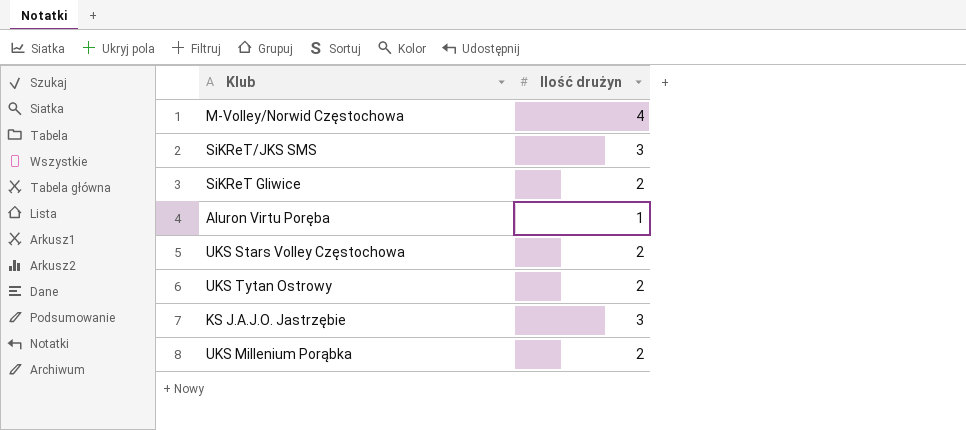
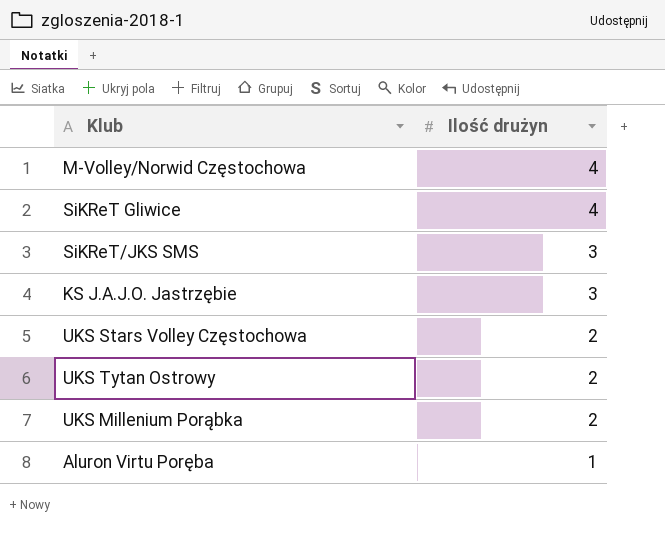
row order: none -> Ilość drużyn descending
SiKReT Gliwice | Ilość drużyn: 2 -> 4

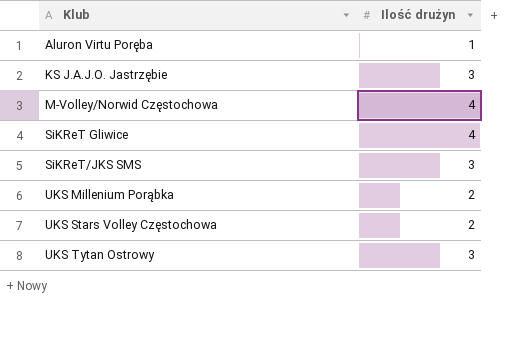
row order: Ilość drużyn descending -> Klub ascending
UKS Tytan Ostrowy | Ilość drużyn: 2 -> 3

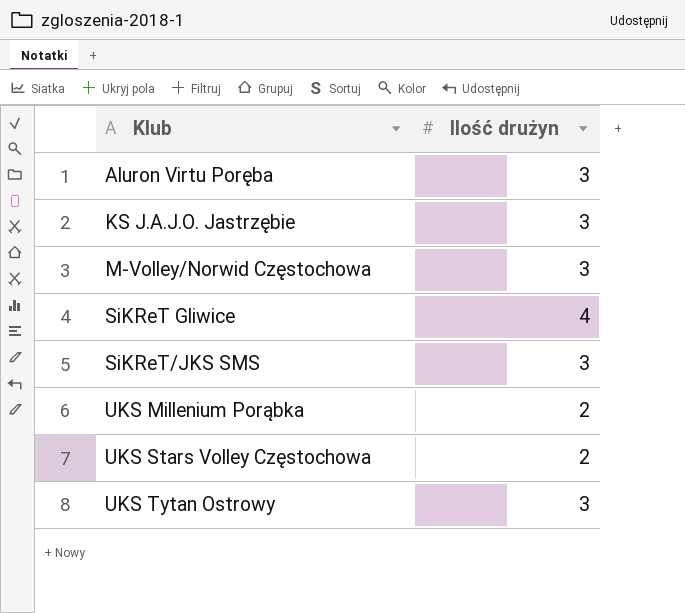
Aluron Virtu Poręba | Ilość drużyn: 1 -> 3
M-Volley/Norwid Częstochowa | Ilość drużyn: 4 -> 3

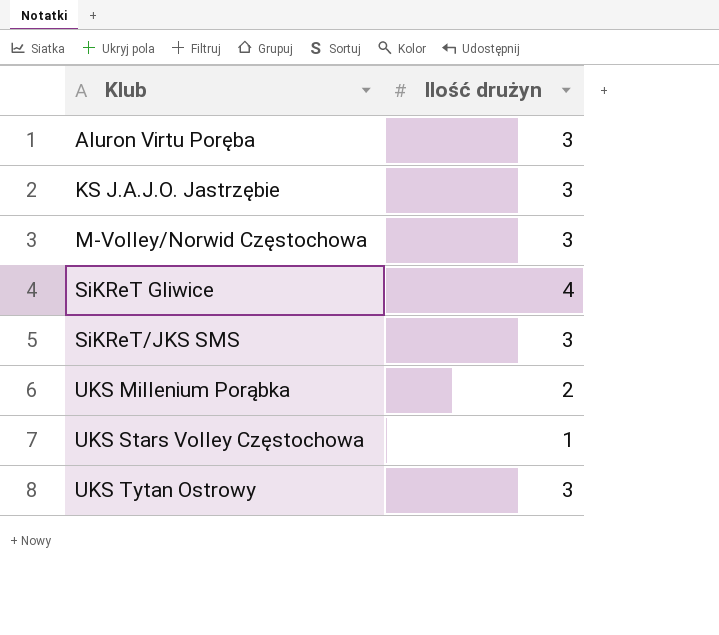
UKS Stars Volley Częstochowa | Ilość drużyn: 2 -> 1

